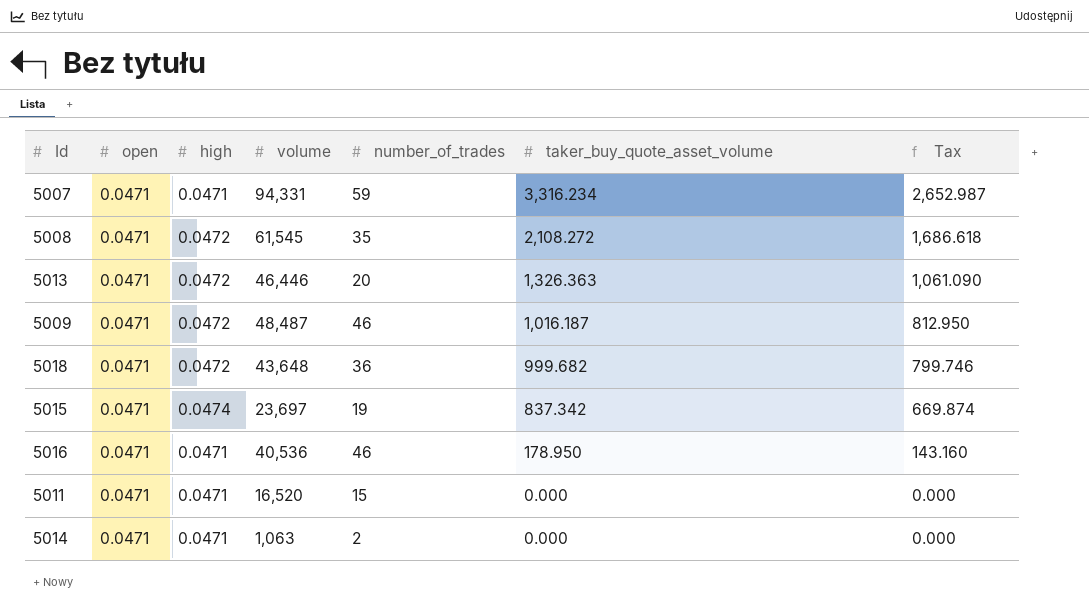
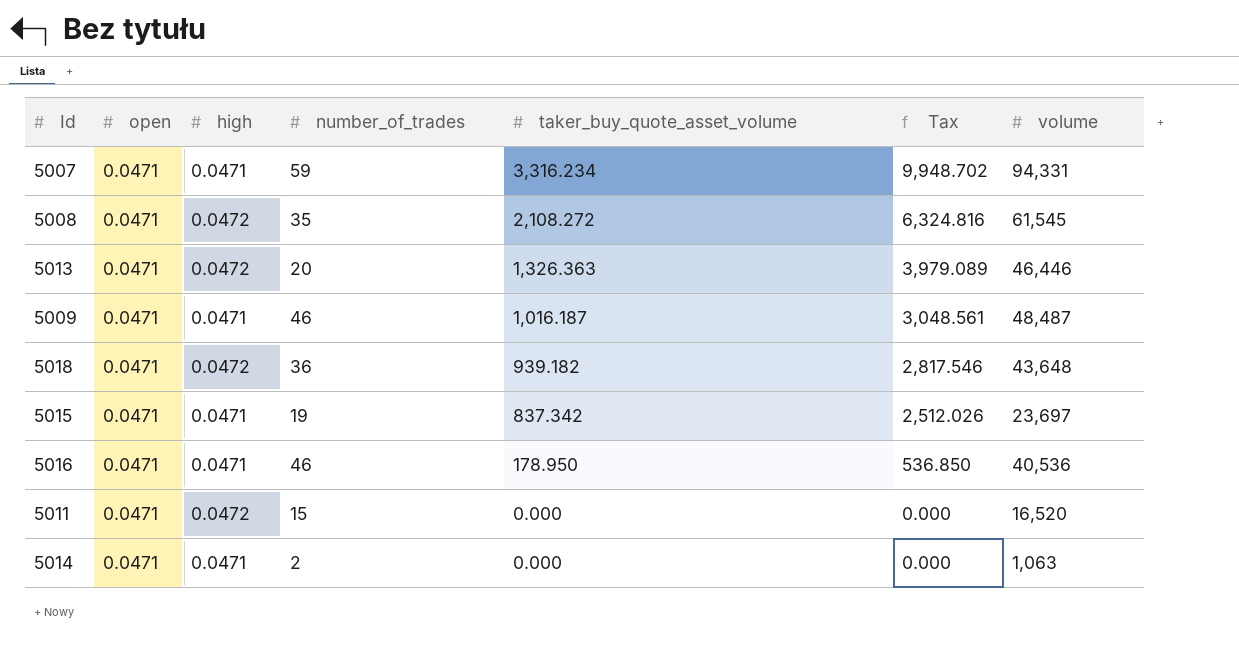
column Tax | formula: [taker_buy_quote_asset_volume] * 0.8 -> [taker_buy_quote_asset_volume] * 3
column volume | position: 4 -> 7
5009 | high: 0.0472 -> 0.0471
5018 | taker_buy_quote_asset_volume: 999.682 -> 939.182
5015 | high: 0.0474 -> 0.0471
5011 | high: 0.0471 -> 0.0472

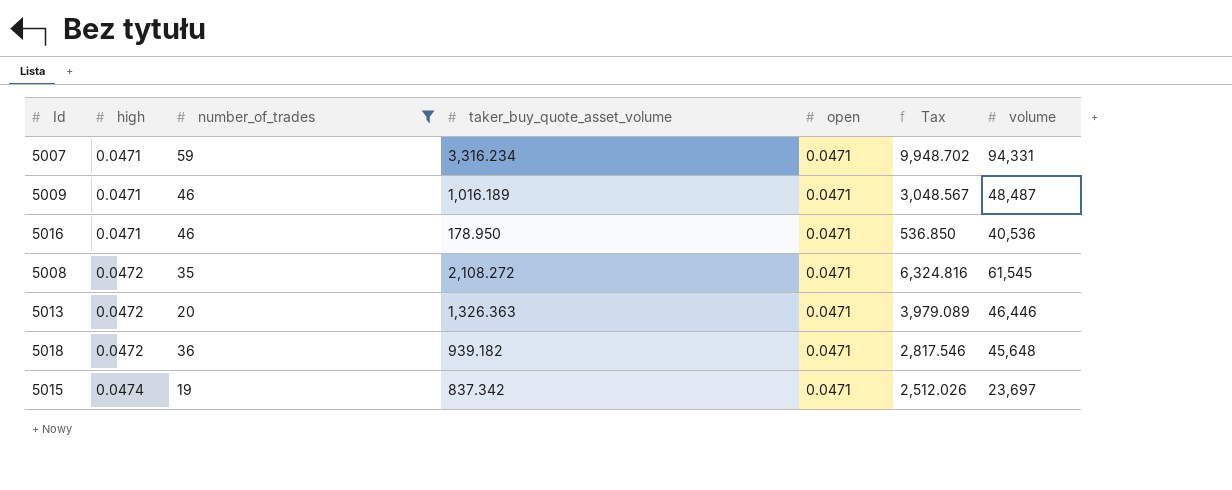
filter: none -> number_of_trades >= 19
row order: taker_buy_quote_asset_volume descending -> high ascending
column open | position: 2 -> 5
5009 | taker_buy_quote_asset_volume: 1,016.187 -> 1,016.189
5009 | Tax: 3,048.561 -> 3,048.567
5018 | volume: 43,648 -> 45,648
5015 | high: 0.0471 -> 0.0474

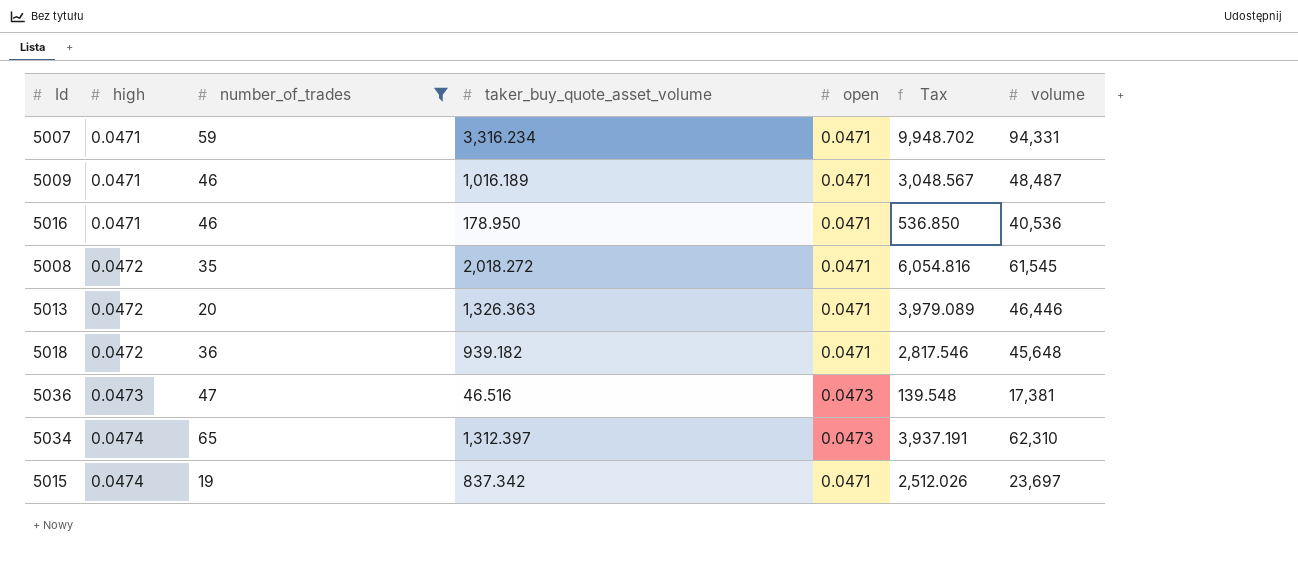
5008 | taker_buy_quote_asset_volume: 2,108.272 -> 2,018.272
5008 | Tax: 6,324.816 -> 6,054.816
row 5036: none -> 0.0473 | 47 | 46.516 | 0.0473 | 139.548 | 17,381
row 5034: none -> 0.0474 | 65 | 1,312.397 | 0.0473 | 3,937.191 | 62,310

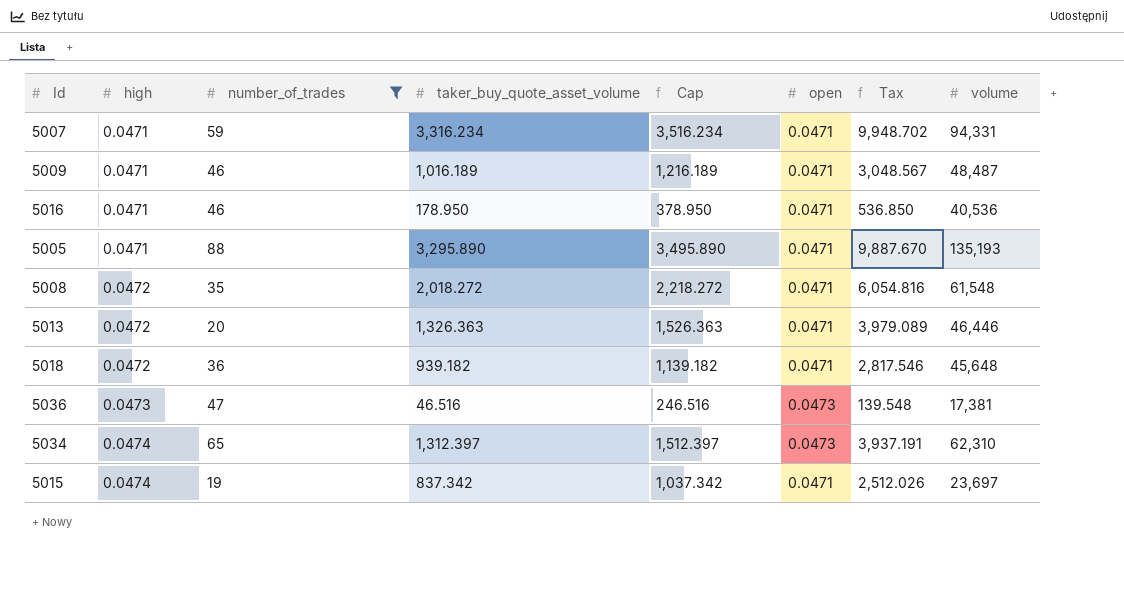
column Cap | formula: none -> [taker_buy_quote_asset_volume] + 200
row 5005: none -> 0.0471 | 88 | 3,295.890 | 3,495.890 | 0.0471 | 9,887.670 | 135,193
5008 | volume: 61,545 -> 61,548

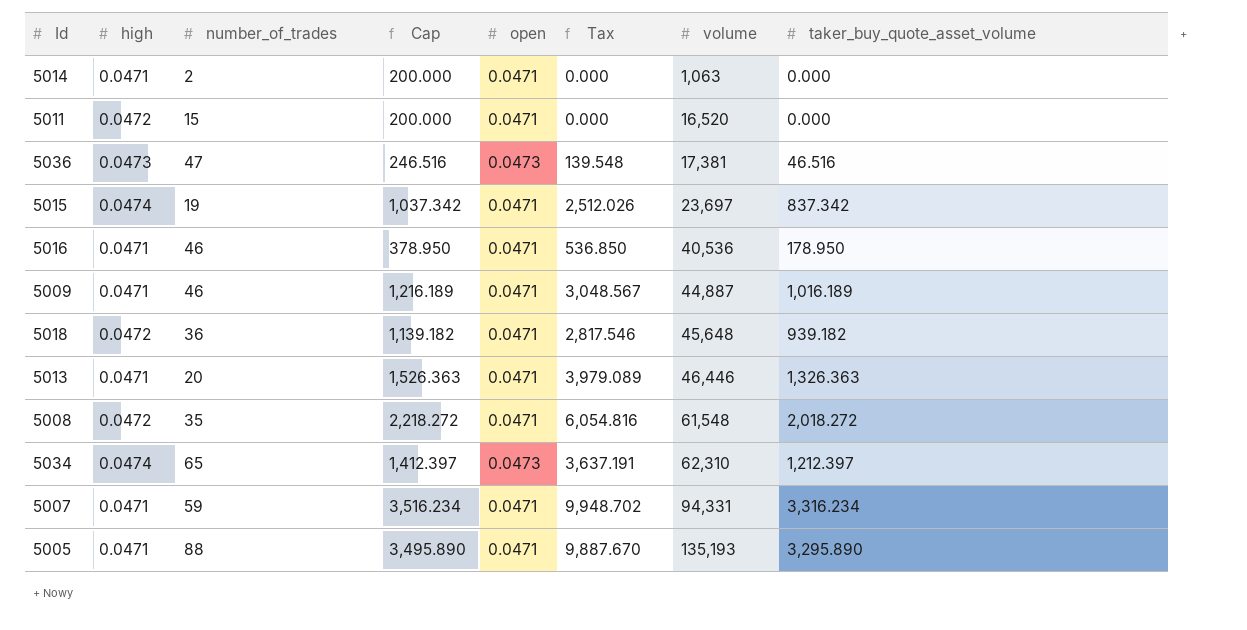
filter: number_of_trades >= 19 -> none
row order: high ascending -> volume ascending
column taker_buy_quote_asset_volume | position: 4 -> 8
5009 | volume: 48,487 -> 44,887
5013 | high: 0.0472 -> 0.0471
5034 | Cap: 1,512.397 -> 1,412.397
5034 | Tax: 3,937.191 -> 3,637.191
5034 | taker_buy_quote_asset_volume: 1,312.397 -> 1,212.397

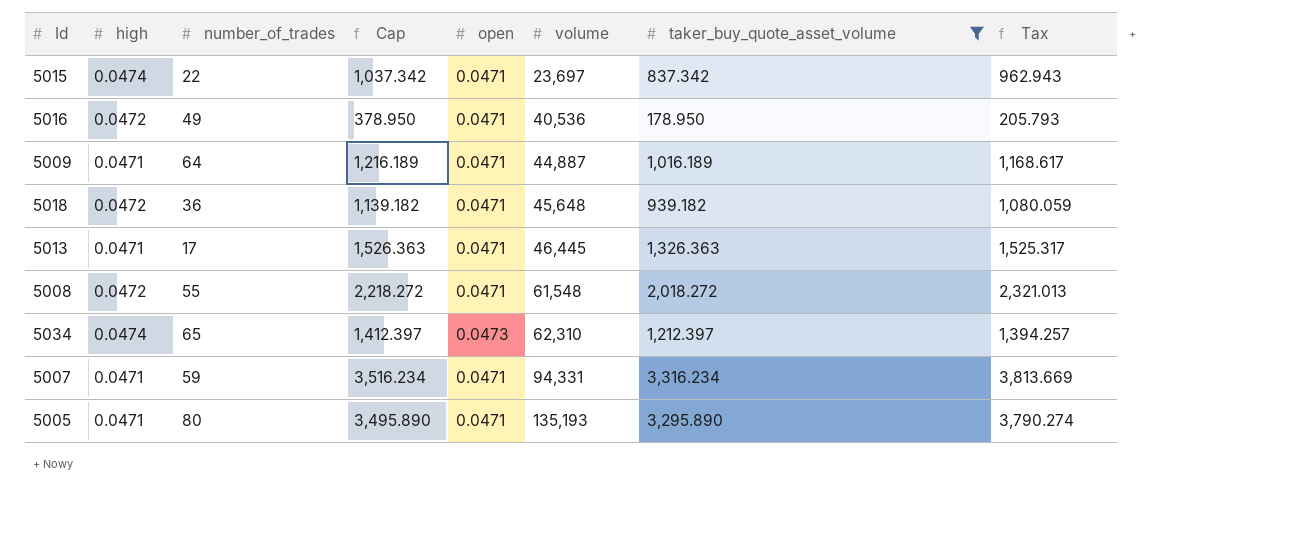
filter: none -> taker_buy_quote_asset_volume >= 178.950
column Tax | formula: [taker_buy_quote_asset_volume] * 3 -> [taker_buy_quote_asset_volume] * 1.15
column Tax | position: 6 -> 8
5015 | number_of_trades: 19 -> 22
5016 | high: 0.0471 -> 0.0472
5016 | number_of_trades: 46 -> 49
5009 | number_of_trades: 46 -> 64
5013 | number_of_trades: 20 -> 17
5013 | volume: 46,446 -> 46,445
5008 | number_of_trades: 35 -> 55
5005 | number_of_trades: 88 -> 80

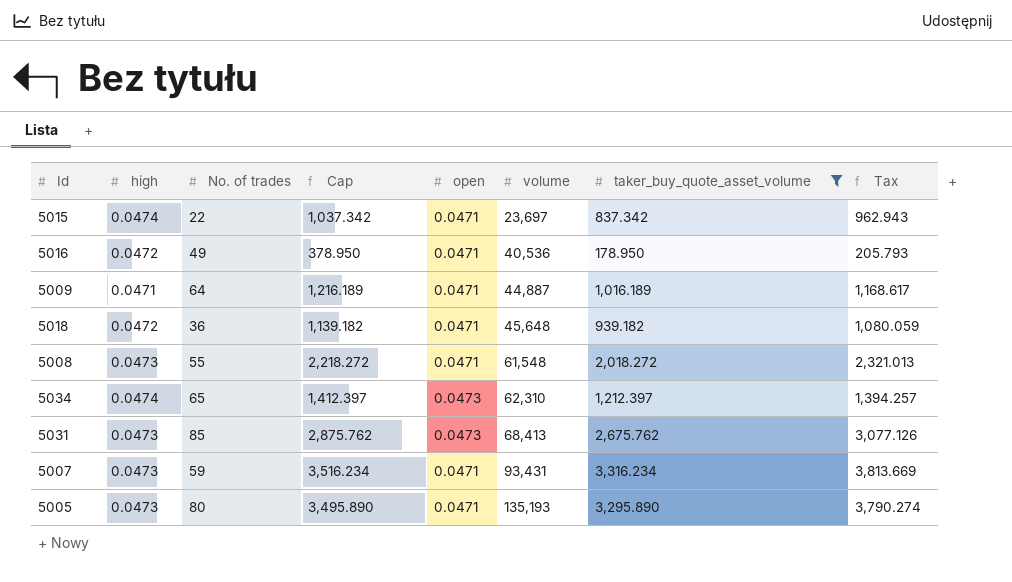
column name: number_of_trades -> No. of trades
row 5013: 0.0471 | 17 | 1,526.363 | 0.0471 | 46,445 | 1,326.363 | 1,525.317 -> none
5008 | high: 0.0472 -> 0.0473
row 5031: none -> 0.0473 | 85 | 2,875.762 | 0.0473 | 68,413 | 2,675.762 | 3,077.126
5007 | high: 0.0471 -> 0.0473
5007 | volume: 94,331 -> 93,431
5005 | high: 0.0471 -> 0.0473

